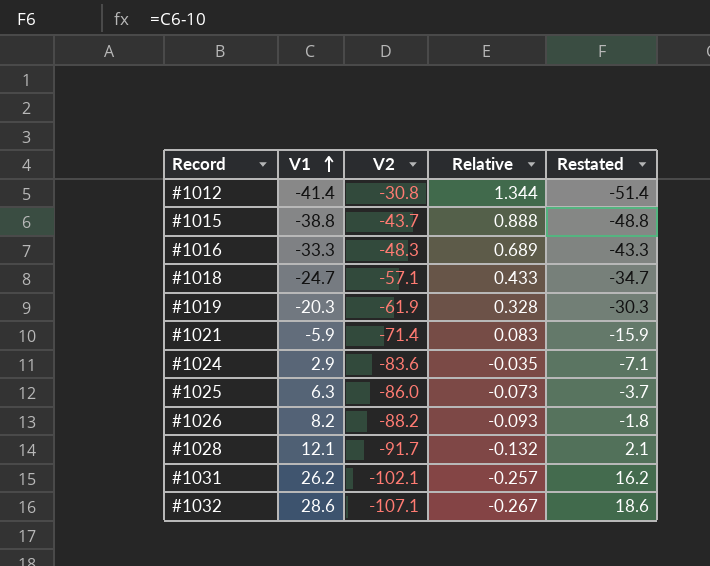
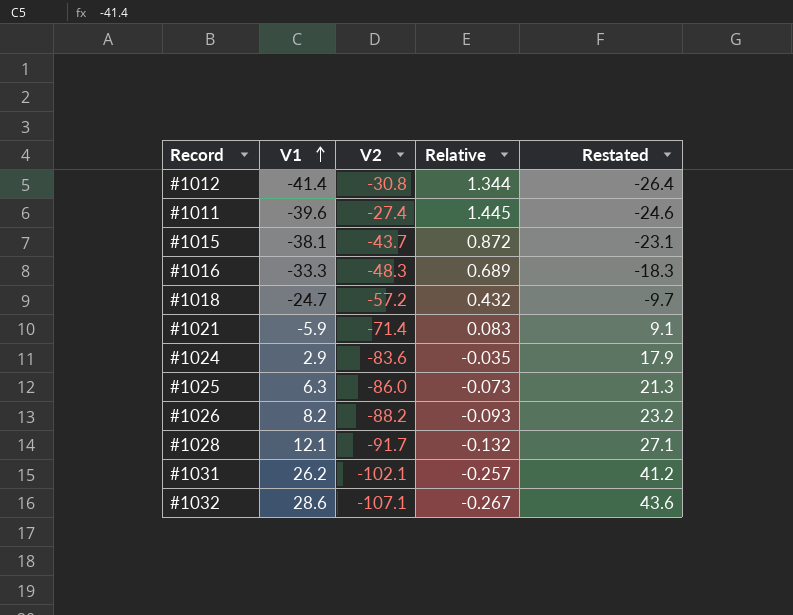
column Restated | formula: [V1] - 10 -> [V1] + 15
row #1019: -20.3 | -61.9 | 0.328 | -30.3 -> none
row #1011: none -> -39.6 | -27.4 | 1.445 | -24.6
#1015 | V1: -38.8 -> -38.1
#1015 | Relative: 0.888 -> 0.872
#1018 | V2: -57.1 -> -57.2
#1018 | Relative: 0.433 -> 0.432

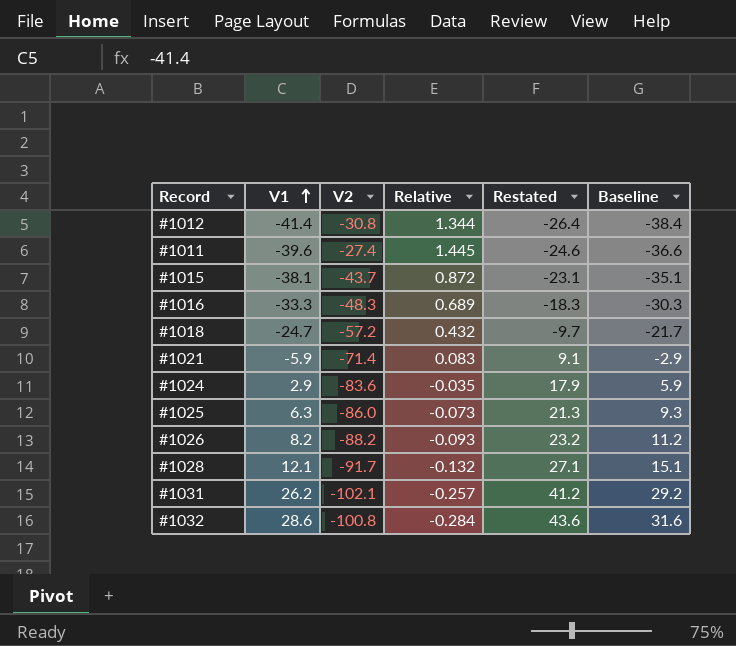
column Baseline | formula: none -> [V1] + 3
#1032 | V2: -107.1 -> -100.8
#1032 | Relative: -0.267 -> -0.284

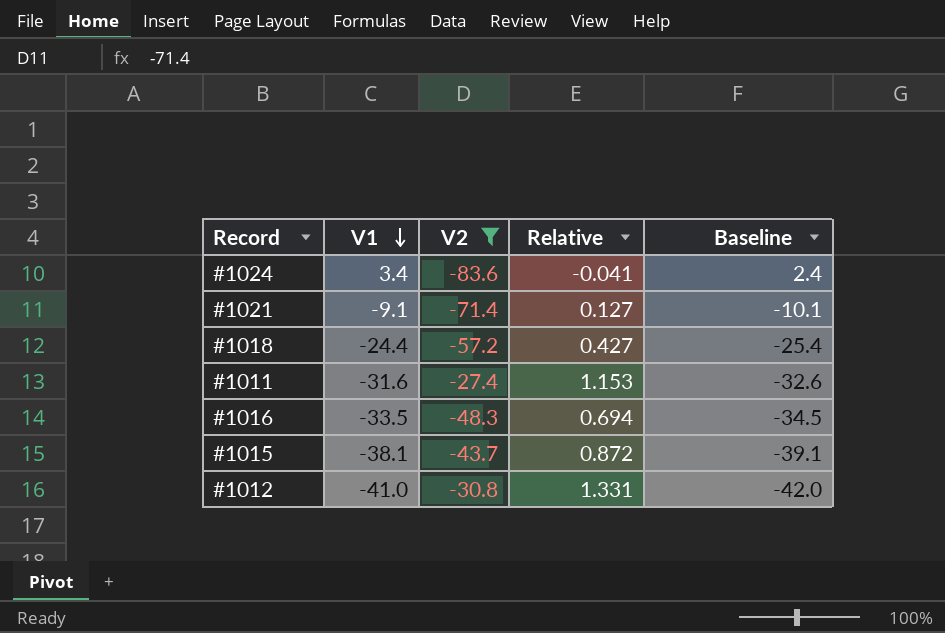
filter: none -> V2 >= -83.6
row order: V1 ascending -> V1 descending
column Restated | formula: [V1] + 15 -> none
column Baseline | formula: [V1] + 3 -> [V1] - 1
#1024 | V1: 2.9 -> 3.4
#1024 | Relative: -0.035 -> -0.041
#1021 | V1: -5.9 -> -9.1
#1021 | Relative: 0.083 -> 0.127
#1018 | V1: -24.7 -> -24.4
#1018 | Relative: 0.432 -> 0.427
#1011 | V1: -39.6 -> -31.6
#1011 | Relative: 1.445 -> 1.153
#1016 | V1: -33.3 -> -33.5
#1016 | Relative: 0.689 -> 0.694
#1012 | V1: -41.4 -> -41.0
#1012 | Relative: 1.344 -> 1.331

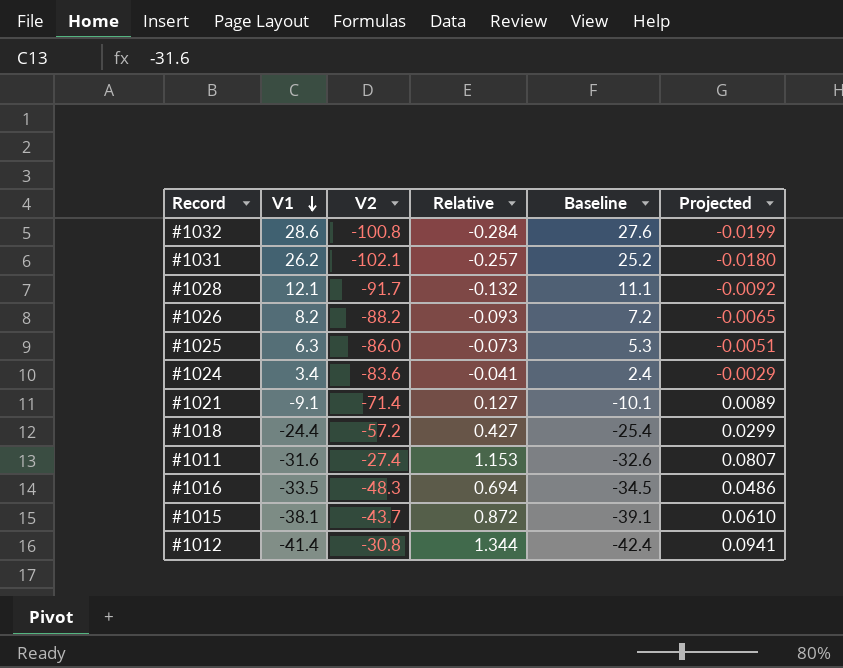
filter: V2 >= -83.6 -> none
column Projected | formula: none -> [Relative] * 0.07
#1012 | V1: -41.0 -> -41.4
#1012 | Relative: 1.331 -> 1.344
#1012 | Baseline: -42.0 -> -42.4

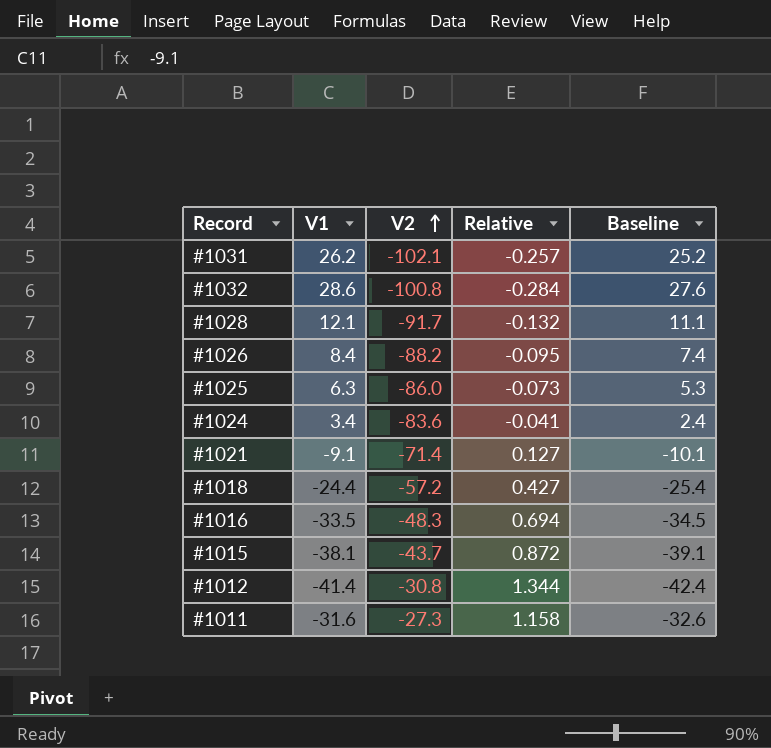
row order: V1 descending -> V2 ascending
column Projected | formula: [Relative] * 0.07 -> none
#1026 | V1: 8.2 -> 8.4
#1026 | Relative: -0.093 -> -0.095
#1026 | Baseline: 7.2 -> 7.4
#1011 | V2: -27.4 -> -27.3
#1011 | Relative: 1.153 -> 1.158

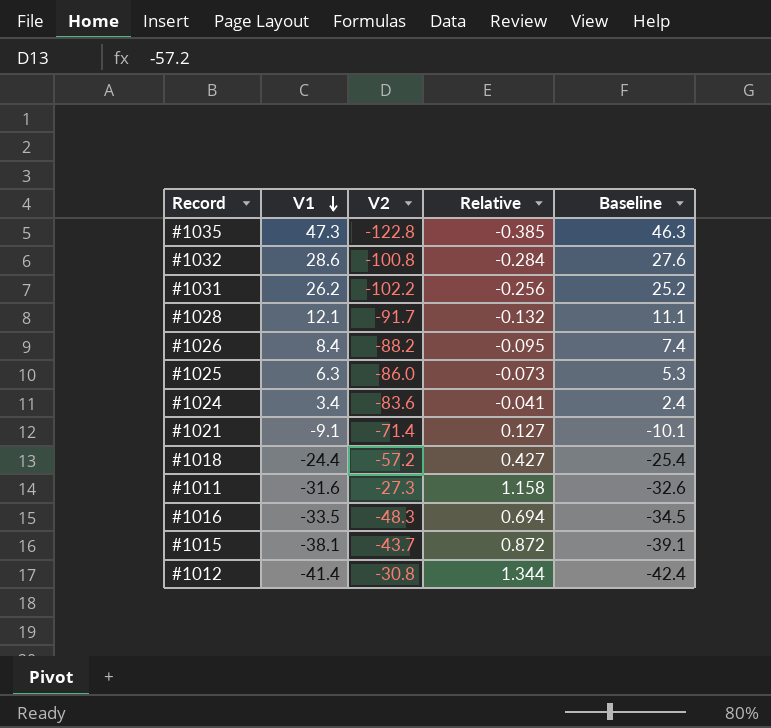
row order: V2 ascending -> V1 descending
row #1035: none -> 47.3 | -122.8 | -0.385 | 46.3
#1031 | V2: -102.1 -> -102.2
#1031 | Relative: -0.257 -> -0.256

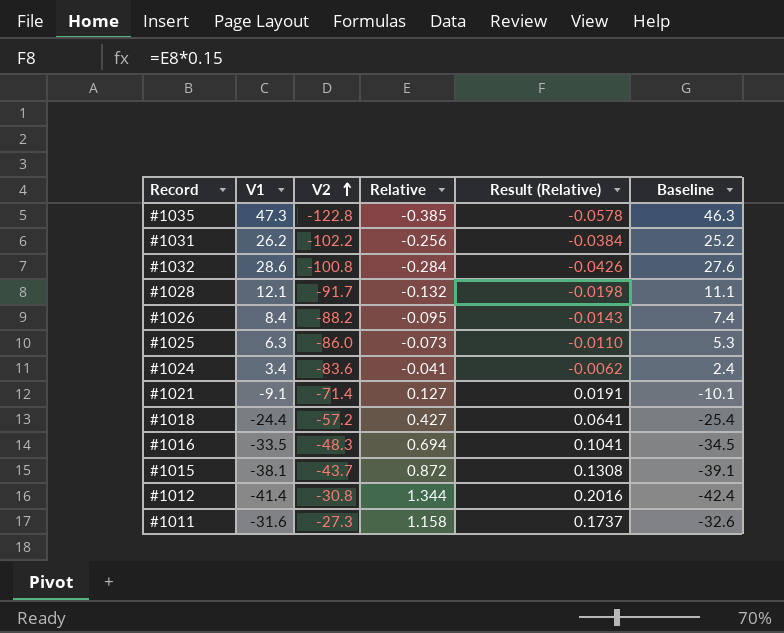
row order: V1 descending -> V2 ascending
column Result (Relative) | formula: none -> [Relative] * 0.15

